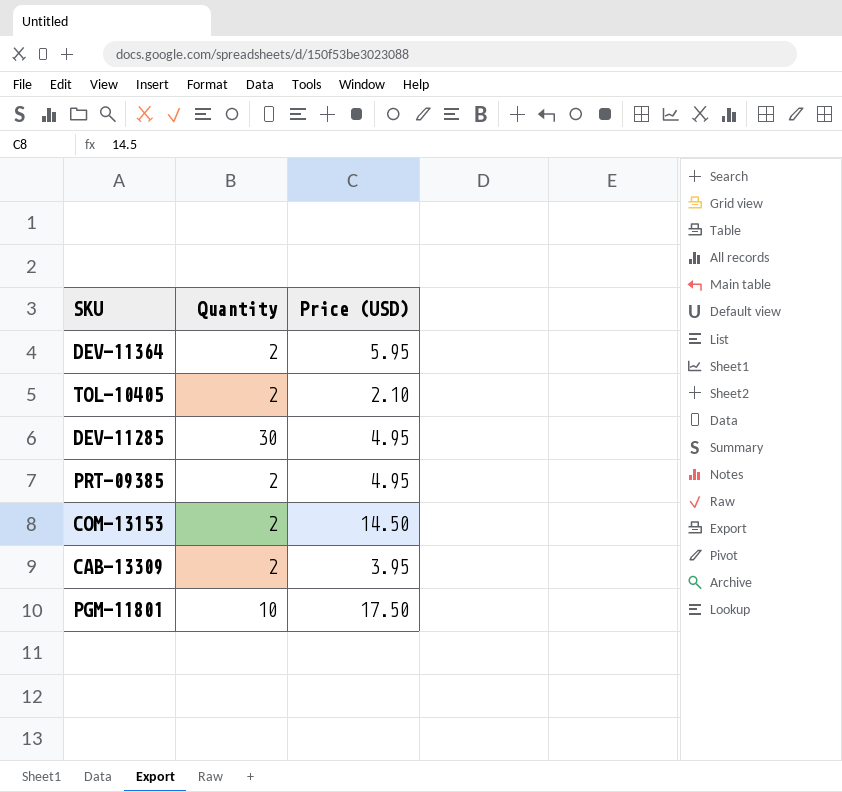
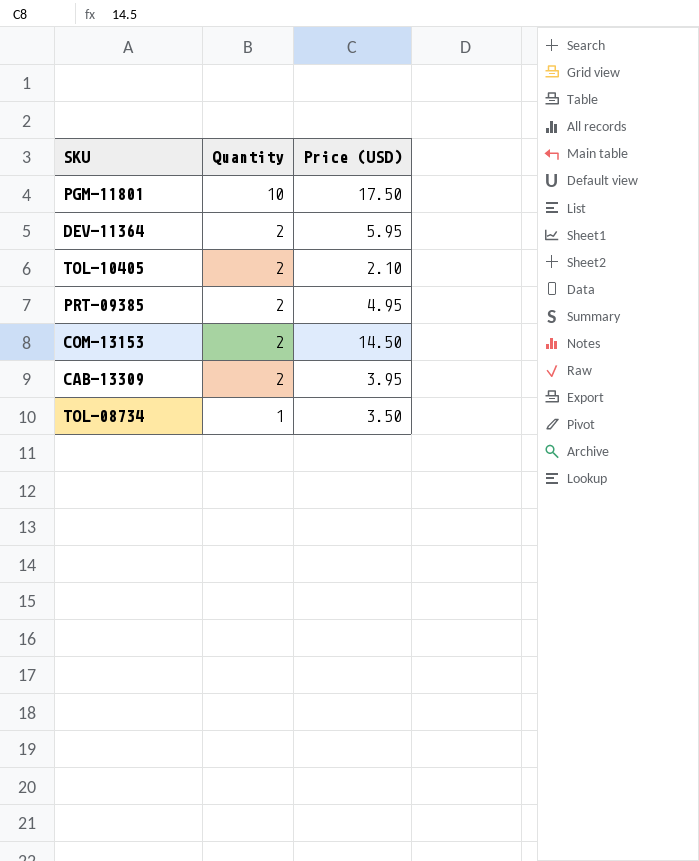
row order: none -> Quantity descending
row DEV-11285: 30 | 4.95 -> none
row TOL-08734: none -> 1 | 3.50

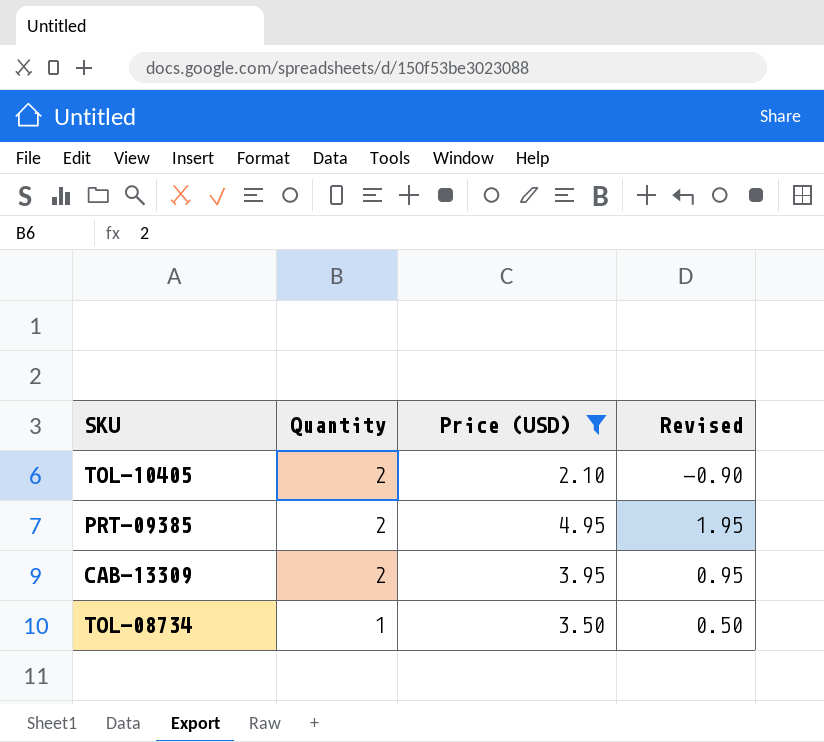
filter: none -> Price (USD) <= 4.95
column Revised | formula: none -> [Price (USD)] - 3

